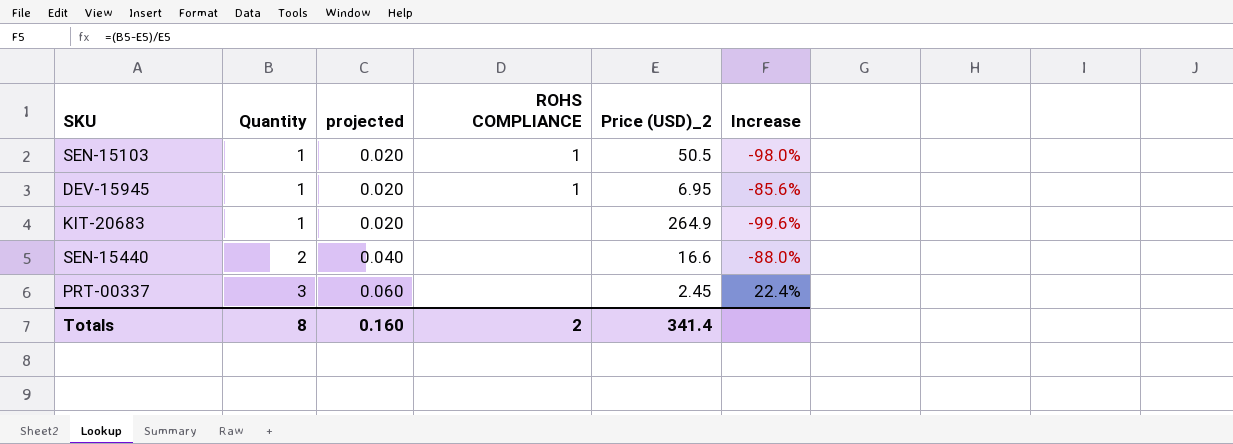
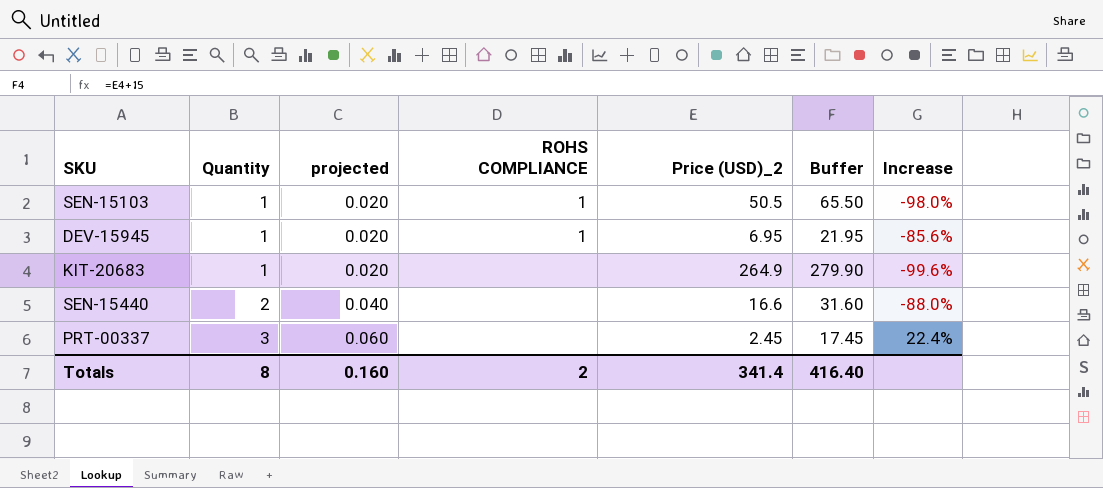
column Buffer | formula: none -> [Price (USD)_2] + 15

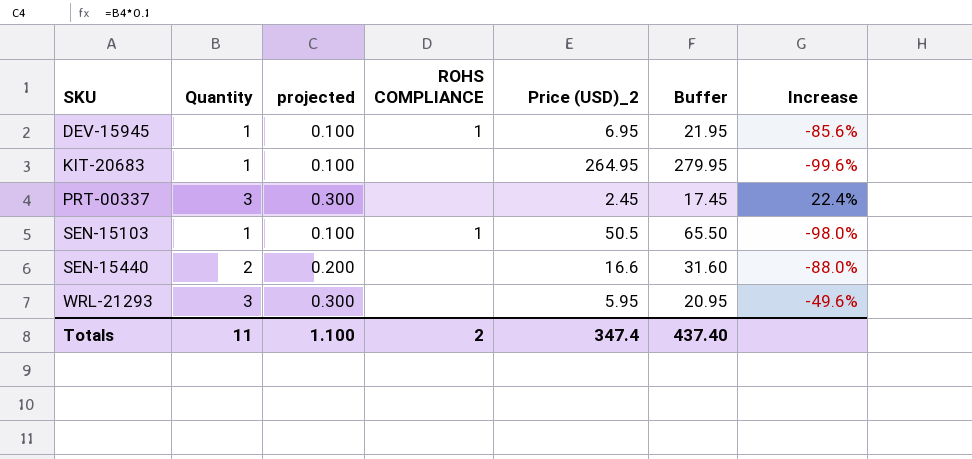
row order: Quantity ascending -> SKU ascending
column projected | formula: [Quantity] * 0.02 -> [Quantity] * 0.1
KIT-20683 | Price (USD)_2: 264.9 -> 264.95
KIT-20683 | Buffer: 279.90 -> 279.95
row WRL-21293: none -> 3 | 0.300 | none | 5.95 | 20.95 | -49.6%
Totals | Quantity: 8 -> 11
Totals | projected: 0.160 -> 1.100
Totals | Price (USD)_2: 341.4 -> 347.4
Totals | Buffer: 416.40 -> 437.40

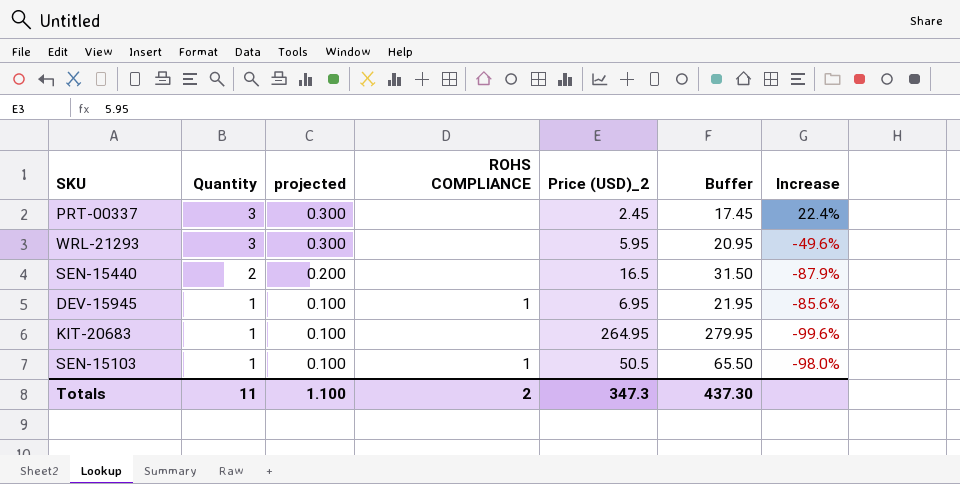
row order: SKU ascending -> Quantity descending
SEN-15440 | Price (USD)_2: 16.6 -> 16.5
SEN-15440 | Buffer: 31.60 -> 31.50
SEN-15440 | Increase: -88.0% -> -87.9%
Totals | Price (USD)_2: 347.4 -> 347.3
Totals | Buffer: 437.40 -> 437.30

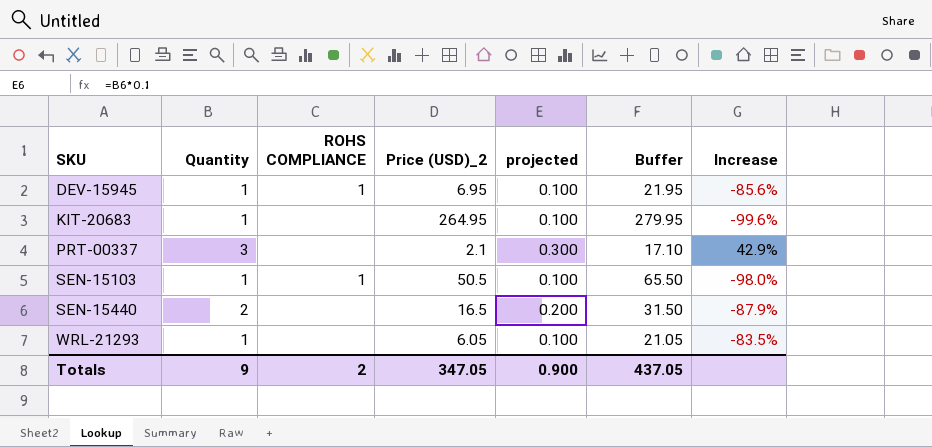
row order: Quantity descending -> SKU ascending
column projected | position: 3 -> 5
PRT-00337 | Price (USD)_2: 2.45 -> 2.1
PRT-00337 | Buffer: 17.45 -> 17.10
PRT-00337 | Increase: 22.4% -> 42.9%
WRL-21293 | Quantity: 3 -> 1
WRL-21293 | Price (USD)_2: 5.95 -> 6.05
WRL-21293 | projected: 0.300 -> 0.100
WRL-21293 | Buffer: 20.95 -> 21.05
WRL-21293 | Increase: -49.6% -> -83.5%
Totals | Quantity: 11 -> 9
Totals | Price (USD)_2: 347.3 -> 347.05
Totals | projected: 1.100 -> 0.900
Totals | Buffer: 437.30 -> 437.05

